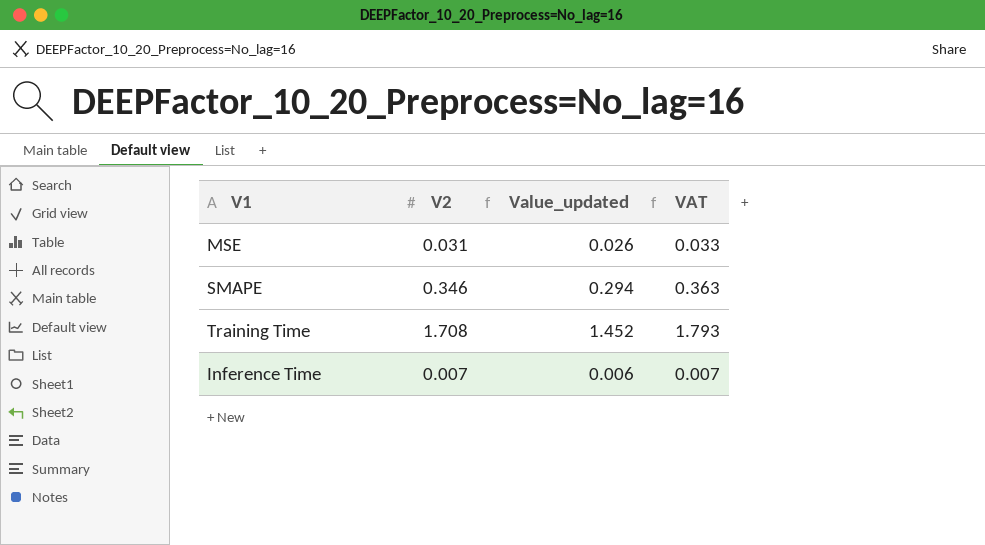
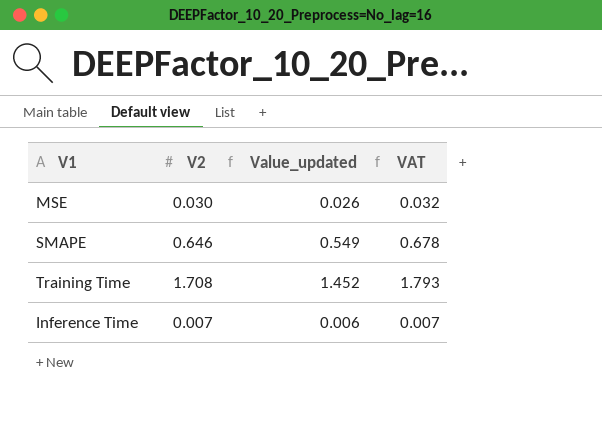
MSE | V2: 0.031 -> 0.030
MSE | VAT: 0.033 -> 0.032
SMAPE | V2: 0.346 -> 0.646
SMAPE | Value_updated: 0.294 -> 0.549
SMAPE | VAT: 0.363 -> 0.678

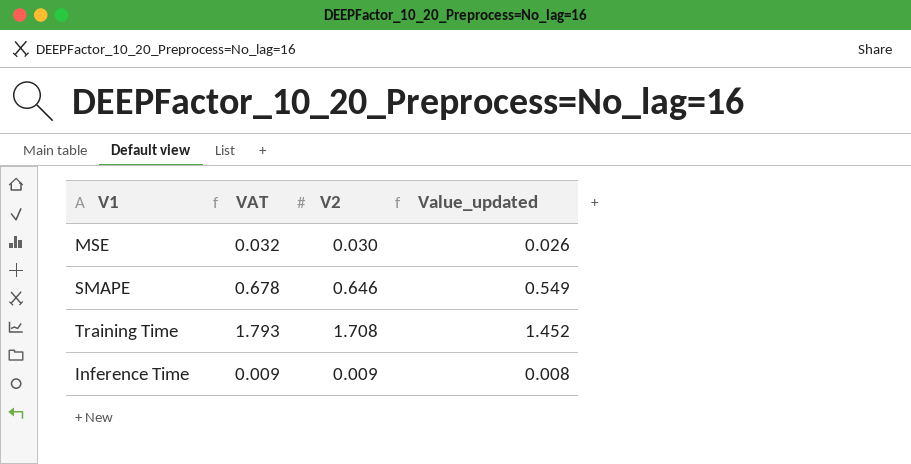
column VAT | position: 4 -> 2
Inference Time | VAT: 0.007 -> 0.009
Inference Time | V2: 0.007 -> 0.009
Inference Time | Value_updated: 0.006 -> 0.008

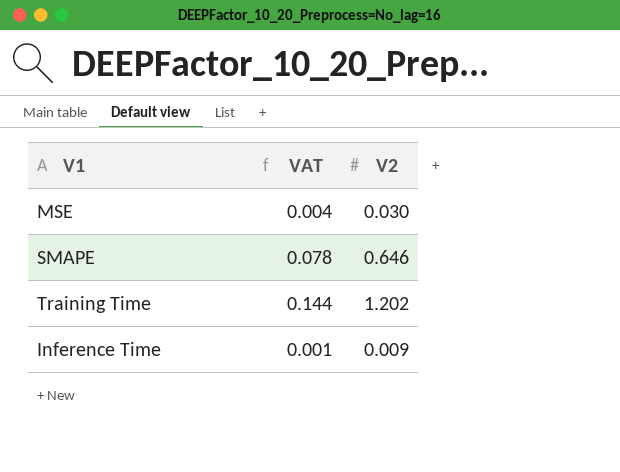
column Value_updated | formula: [V2] * 0.85 -> none
column VAT | formula: [V2] * 1.05 -> [V2] * 0.12
Training Time | V2: 1.708 -> 1.202

